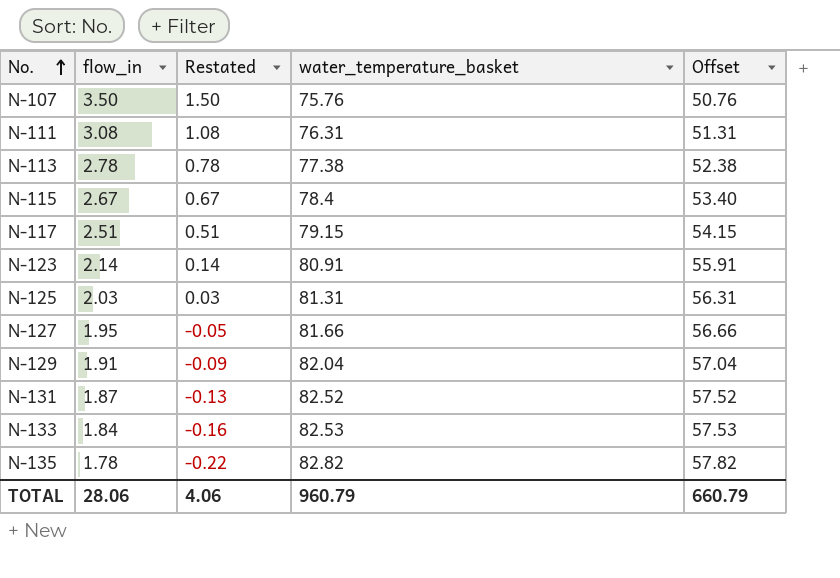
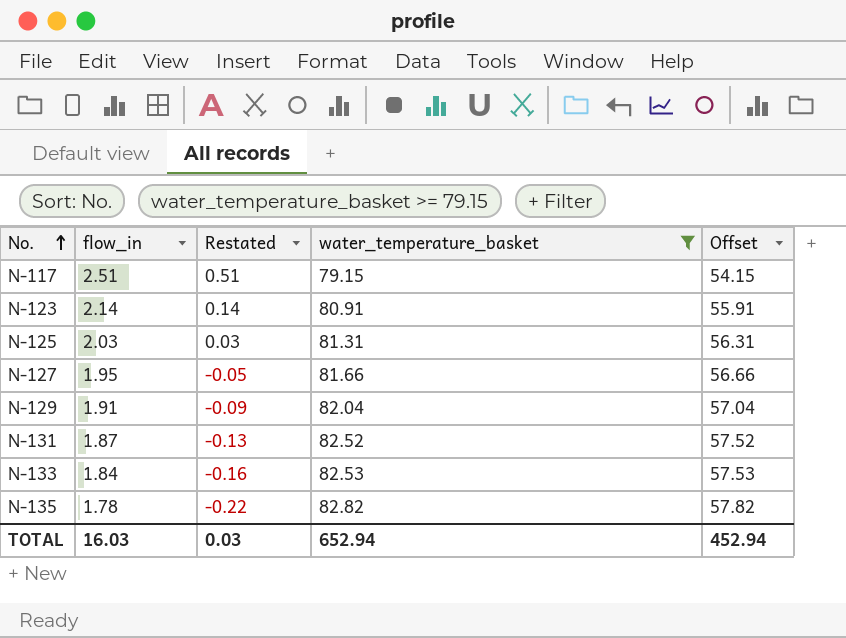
filter: none -> water_temperature_basket >= 79.15
TOTAL | flow_in: 28.06 -> 16.03
TOTAL | Restated: 4.06 -> 0.03
TOTAL | water_temperature_basket: 960.79 -> 652.94
TOTAL | Offset: 660.79 -> 452.94

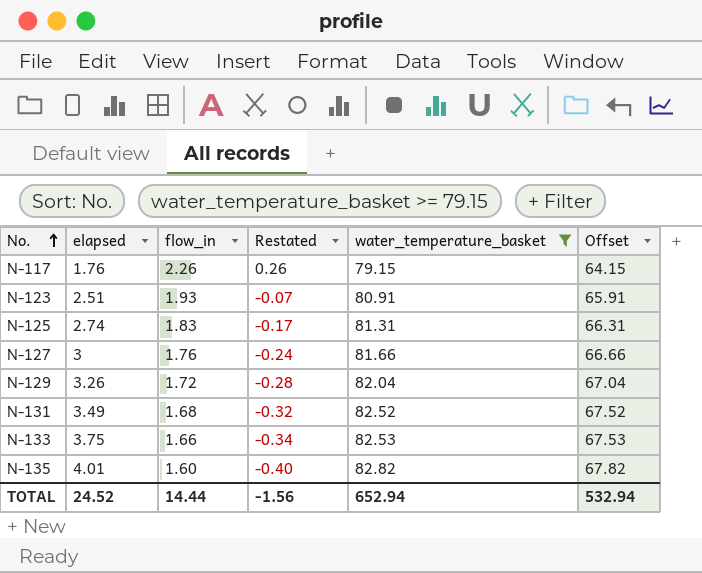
column elapsed | position: none -> 2
column Offset | formula: [water_temperature_basket] - 25 -> [water_temperature_basket] - 15
N-117 | flow_in: 2.51 -> 2.26
N-117 | Restated: 0.51 -> 0.26
N-123 | flow_in: 2.14 -> 1.93
N-123 | Restated: 0.14 -> -0.07
N-125 | flow_in: 2.03 -> 1.83
N-125 | Restated: 0.03 -> -0.17
N-127 | flow_in: 1.95 -> 1.76
N-127 | Restated: -0.05 -> -0.24
N-129 | flow_in: 1.91 -> 1.72
N-129 | Restated: -0.09 -> -0.28
N-131 | flow_in: 1.87 -> 1.68
N-131 | Restated: -0.13 -> -0.32
N-133 | flow_in: 1.84 -> 1.66
N-133 | Restated: -0.16 -> -0.34
N-135 | flow_in: 1.78 -> 1.60
N-135 | Restated: -0.22 -> -0.40
TOTAL | flow_in: 16.03 -> 14.44
TOTAL | Restated: 0.03 -> -1.56
TOTAL | Offset: 452.94 -> 532.94

